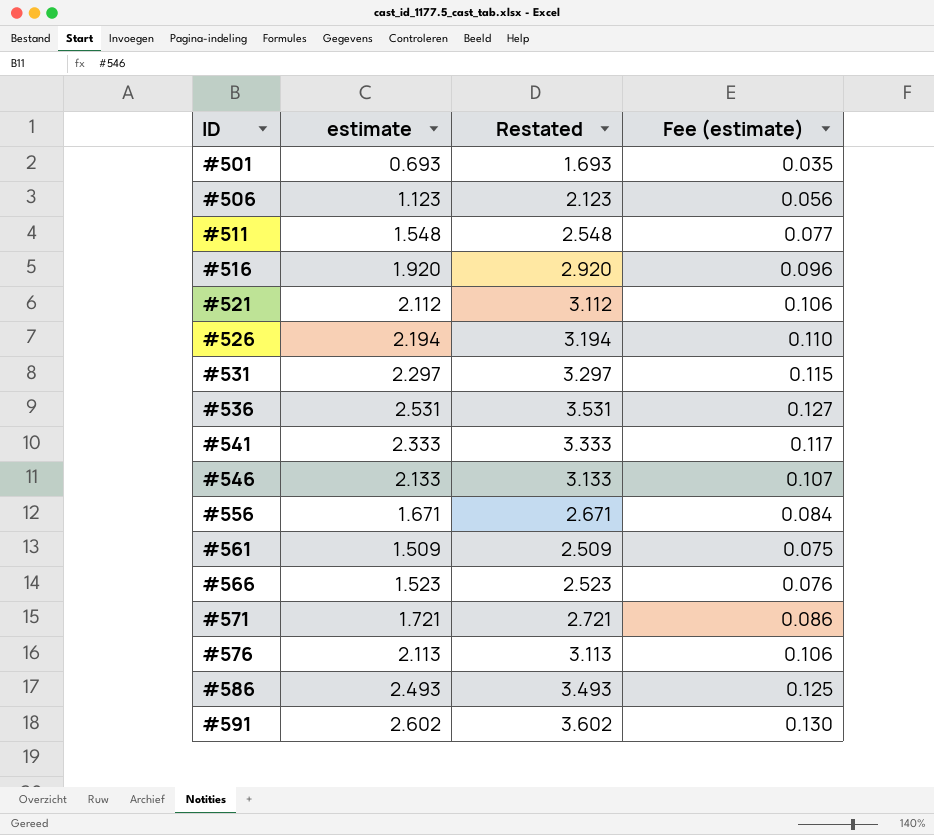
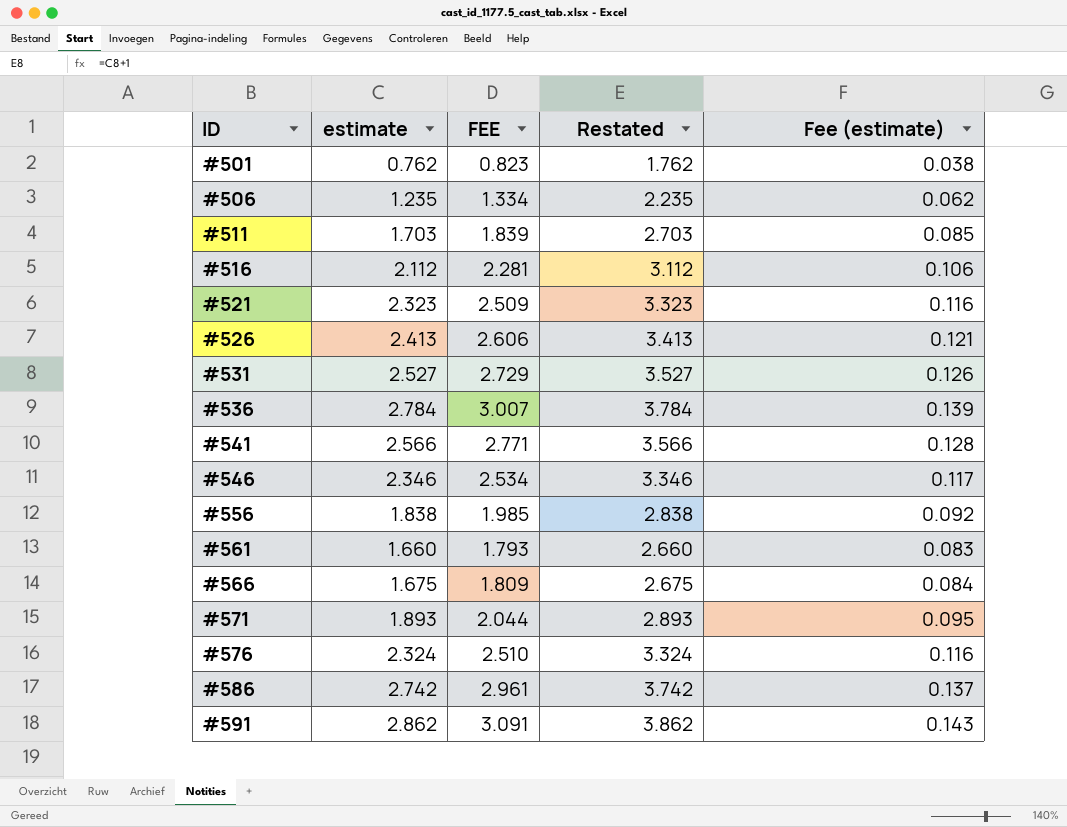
column FEE | formula: none -> [estimate] * 1.08
#501 | estimate: 0.693 -> 0.762
#501 | Restated: 1.693 -> 1.762
#501 | Fee (estimate): 0.035 -> 0.038
#506 | estimate: 1.123 -> 1.235
#506 | Restated: 2.123 -> 2.235
#506 | Fee (estimate): 0.056 -> 0.062
#511 | estimate: 1.548 -> 1.703
#511 | Restated: 2.548 -> 2.703
#511 | Fee (estimate): 0.077 -> 0.085
#516 | estimate: 1.920 -> 2.112
#516 | Restated: 2.920 -> 3.112
#516 | Fee (estimate): 0.096 -> 0.106
#521 | estimate: 2.112 -> 2.323
#521 | Restated: 3.112 -> 3.323
#521 | Fee (estimate): 0.106 -> 0.116
#526 | estimate: 2.194 -> 2.413
#526 | Restated: 3.194 -> 3.413
#526 | Fee (estimate): 0.110 -> 0.121
#531 | estimate: 2.297 -> 2.527
#531 | Restated: 3.297 -> 3.527
#531 | Fee (estimate): 0.115 -> 0.126
#536 | estimate: 2.531 -> 2.784
#536 | Restated: 3.531 -> 3.784
#536 | Fee (estimate): 0.127 -> 0.139
#541 | estimate: 2.333 -> 2.566
#541 | Restated: 3.333 -> 3.566
#541 | Fee (estimate): 0.117 -> 0.128
#546 | estimate: 2.133 -> 2.346
#546 | Restated: 3.133 -> 3.346
#546 | Fee (estimate): 0.107 -> 0.117
#556 | estimate: 1.671 -> 1.838
#556 | Restated: 2.671 -> 2.838
#556 | Fee (estimate): 0.084 -> 0.092
#561 | estimate: 1.509 -> 1.660
#561 | Restated: 2.509 -> 2.660
#561 | Fee (estimate): 0.075 -> 0.083
#566 | estimate: 1.523 -> 1.675
#566 | Restated: 2.523 -> 2.675
#566 | Fee (estimate): 0.076 -> 0.084
#571 | estimate: 1.721 -> 1.893
#571 | Restated: 2.721 -> 2.893
#571 | Fee (estimate): 0.086 -> 0.095
#576 | estimate: 2.113 -> 2.324
#576 | Restated: 3.113 -> 3.324
#576 | Fee (estimate): 0.106 -> 0.116
#586 | estimate: 2.493 -> 2.742
#586 | Restated: 3.493 -> 3.742
#586 | Fee (estimate): 0.125 -> 0.137
#591 | estimate: 2.602 -> 2.862
#591 | Restated: 3.602 -> 3.862
#591 | Fee (estimate): 0.130 -> 0.143

